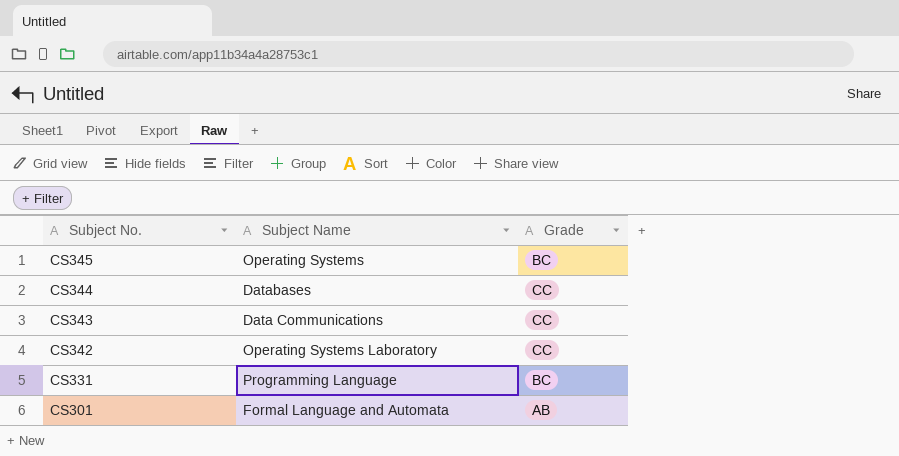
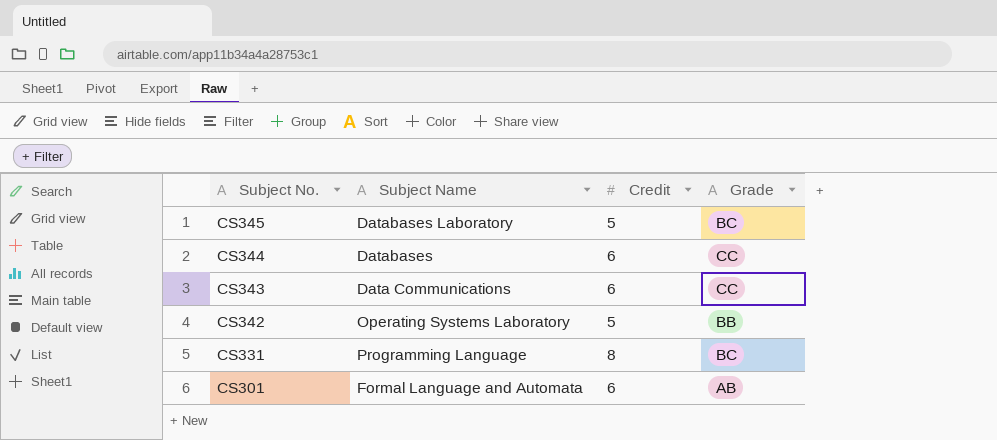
column Credit | position: none -> 3
CS345 | Subject Name: Operating Systems -> Databases Laboratory
CS342 | Grade: CC -> BB

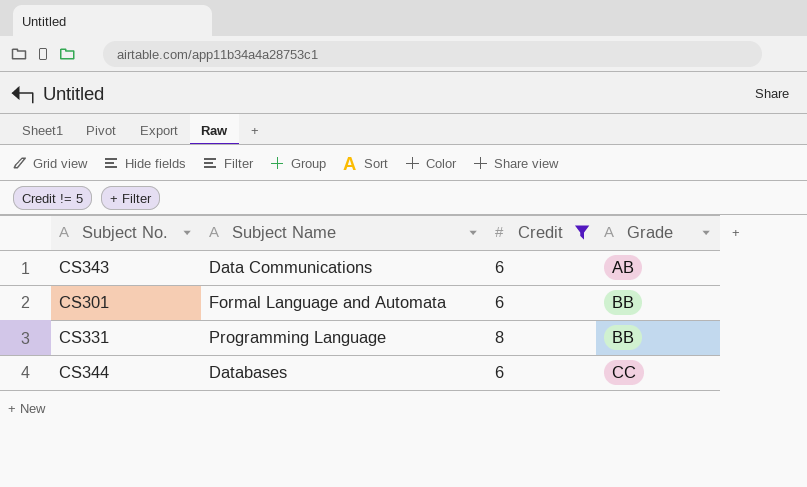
filter: none -> Credit != 5
row order: Subject No. descending -> Grade ascending
CS343 | Grade: CC -> AB
CS301 | Grade: AB -> BB
CS331 | Grade: BC -> BB

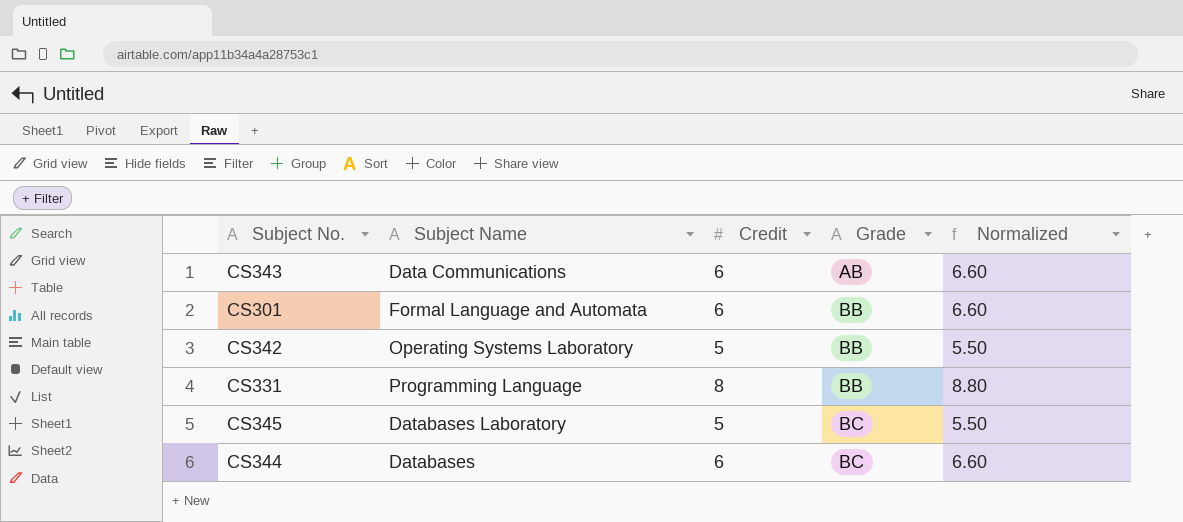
filter: Credit != 5 -> none
column Normalized | formula: none -> [Credit] * 1.1
CS344 | Grade: CC -> BC

